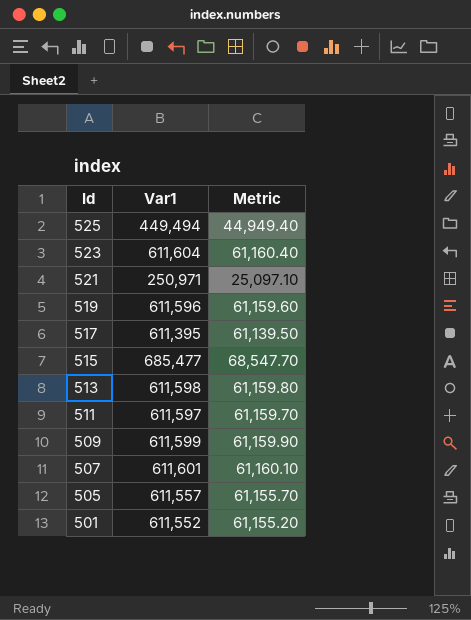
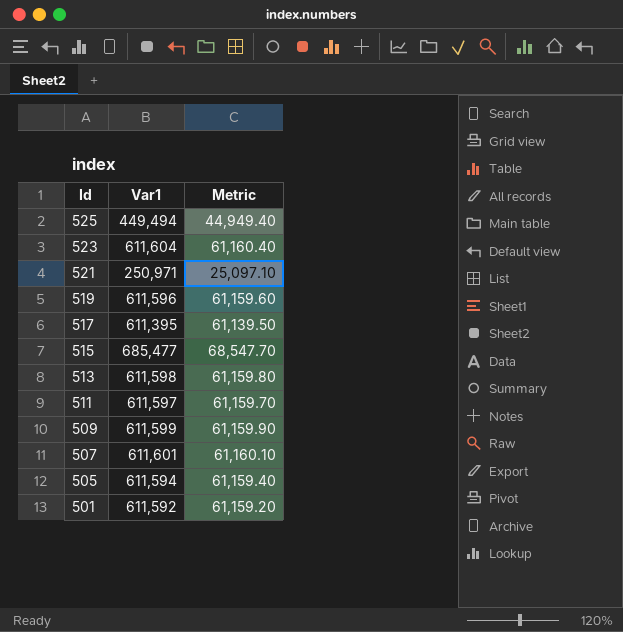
505 | Var1: 611,557 -> 611,594
505 | Metric: 61,155.70 -> 61,159.40
501 | Var1: 611,552 -> 611,592
501 | Metric: 61,155.20 -> 61,159.20

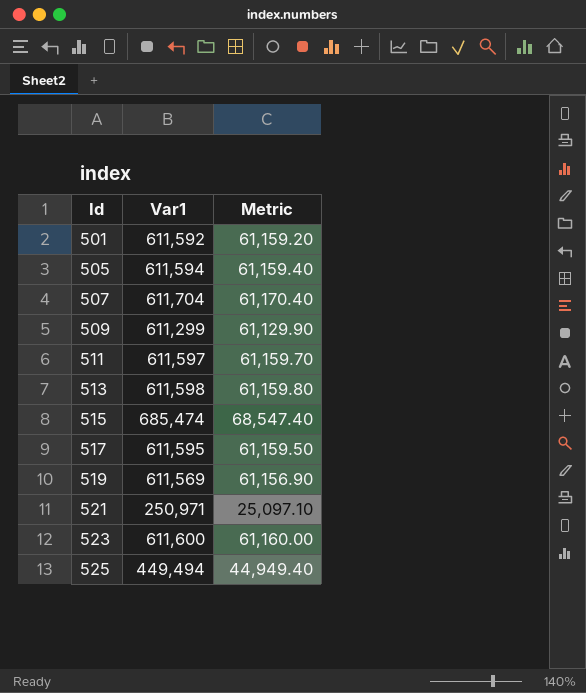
row order: Id descending -> Id ascending
507 | Var1: 611,601 -> 611,704
507 | Metric: 61,160.10 -> 61,170.40
509 | Var1: 611,599 -> 611,299
509 | Metric: 61,159.90 -> 61,129.90
515 | Var1: 685,477 -> 685,474
515 | Metric: 68,547.70 -> 68,547.40
517 | Var1: 611,395 -> 611,595
517 | Metric: 61,139.50 -> 61,159.50
519 | Var1: 611,596 -> 611,569
519 | Metric: 61,159.60 -> 61,156.90
523 | Var1: 611,604 -> 611,600
523 | Metric: 61,160.40 -> 61,160.00

